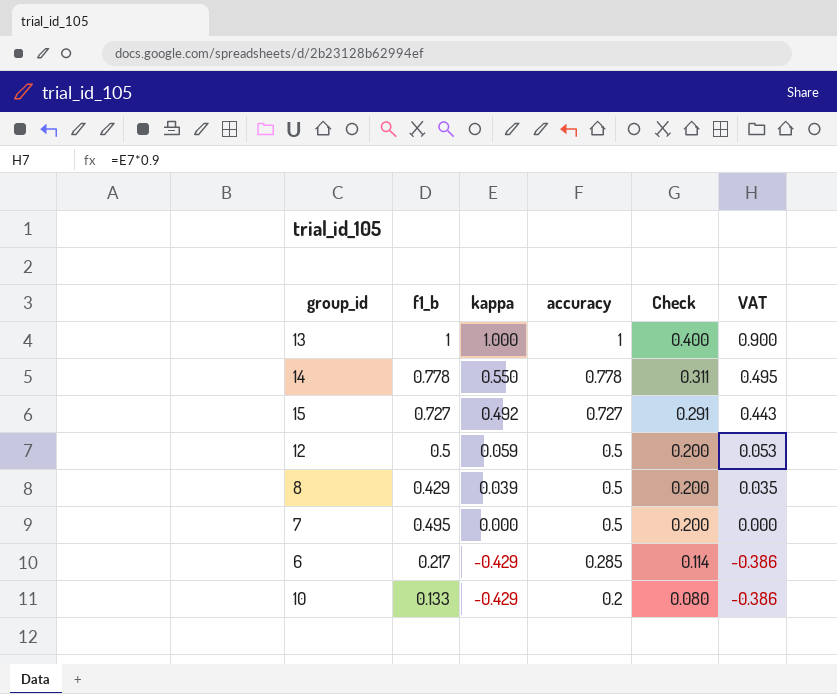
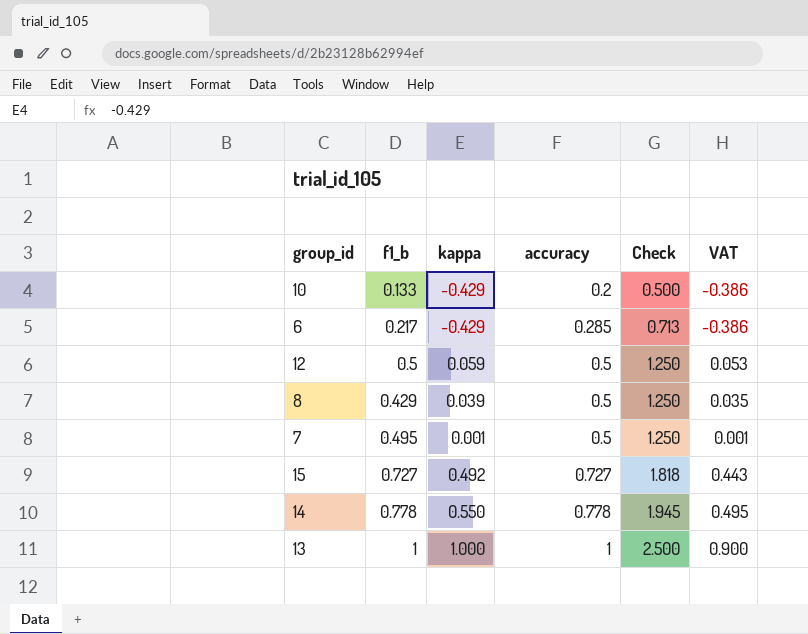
row order: kappa descending -> accuracy ascending
column Check | formula: [accuracy] * 0.4 -> [accuracy] * 2.5
7 | kappa: 0.000 -> 0.001
7 | VAT: 0.000 -> 0.001

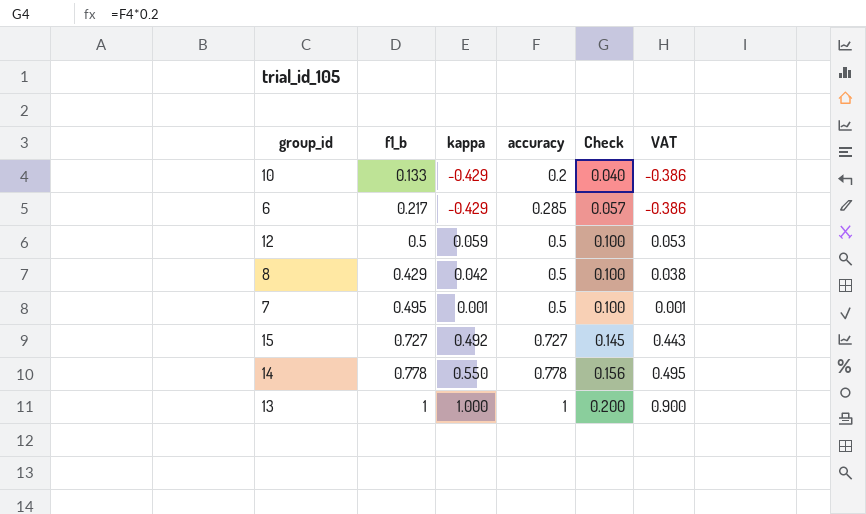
column Check | formula: [accuracy] * 2.5 -> [accuracy] * 0.2
8 | kappa: 0.039 -> 0.042
8 | VAT: 0.035 -> 0.038

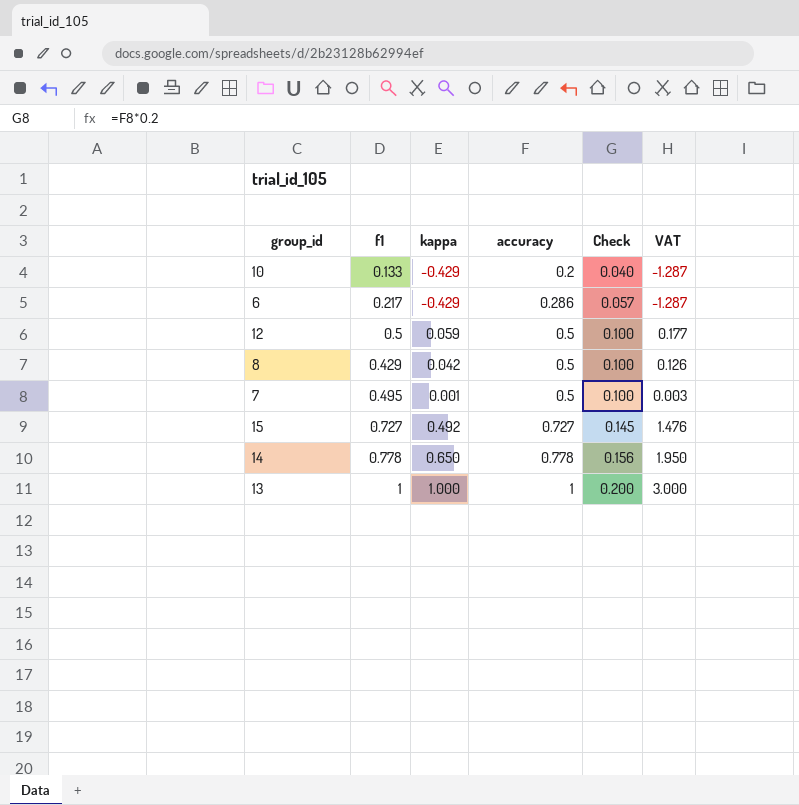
column name: f1_b -> f1
column VAT | formula: [kappa] * 0.9 -> [kappa] * 3
6 | accuracy: 0.285 -> 0.286
14 | kappa: 0.550 -> 0.650

